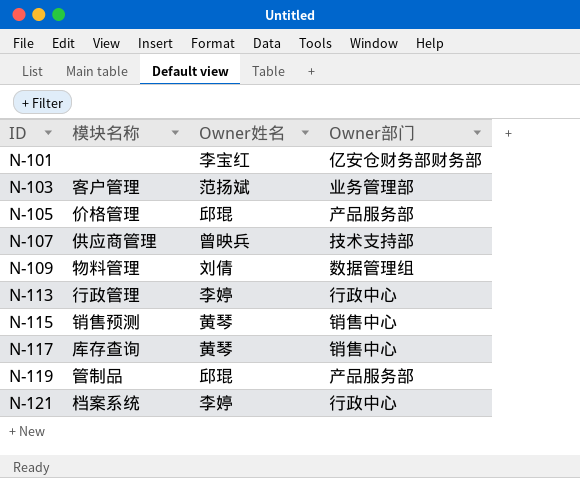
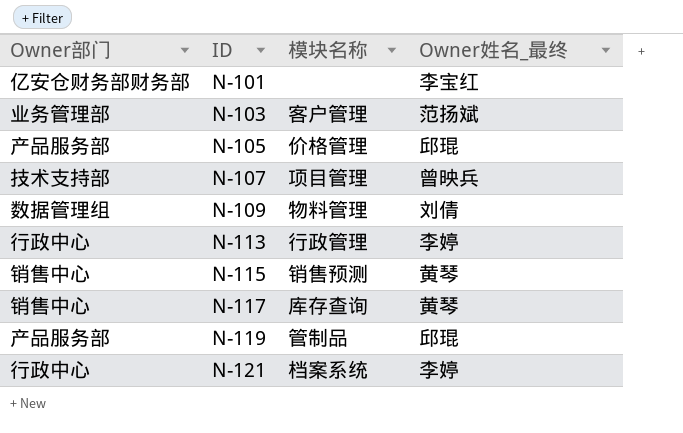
column Owner部门 | position: 4 -> 1
column name: Owner姓名 -> Owner姓名_最终
N-107 | 模块名称: 供应商管理 -> 项目管理

